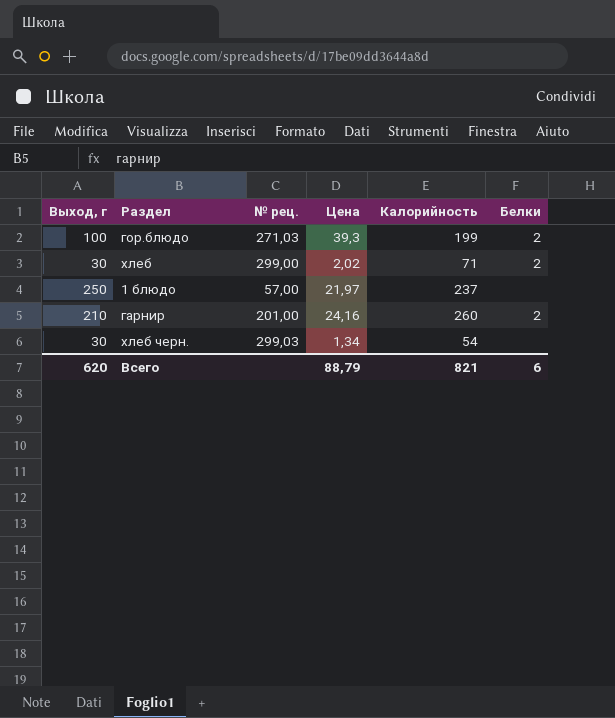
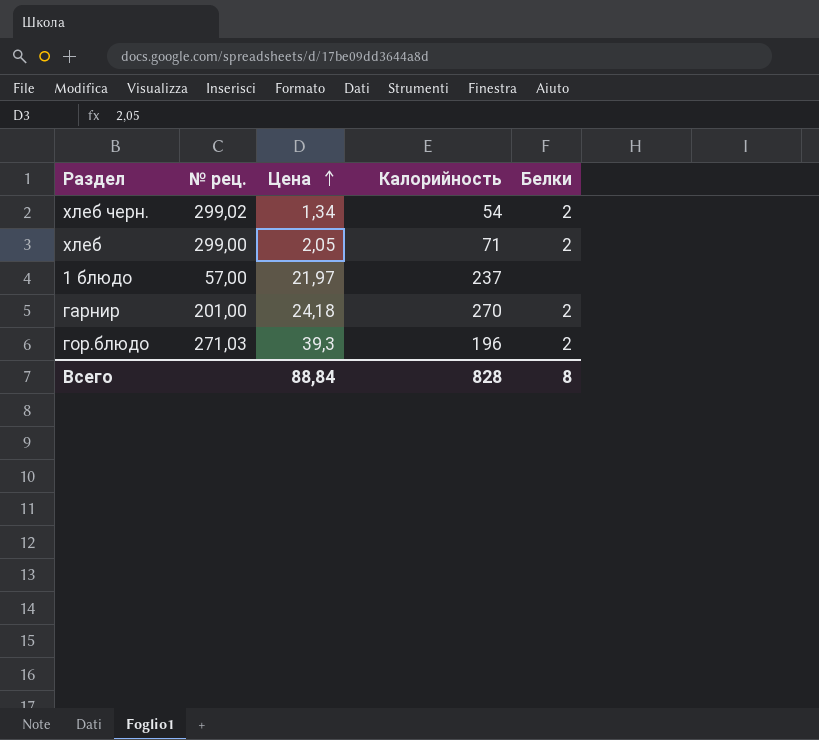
row order: none -> Цена ascending
column Выход, г | position: 1 -> none
хлеб черн. | № рец.: 299,03 -> 299,02
хлеб черн. | Белки: none -> 2
хлеб | Цена: 2,02 -> 2,05
гарнир | Цена: 24,16 -> 24,18
гарнир | Калорийность: 260 -> 270
гор.блюдо | Калорийность: 199 -> 196
Всего | Цена: 88,79 -> 88,84
Всего | Калорийность: 821 -> 828
Всего | Белки: 6 -> 8

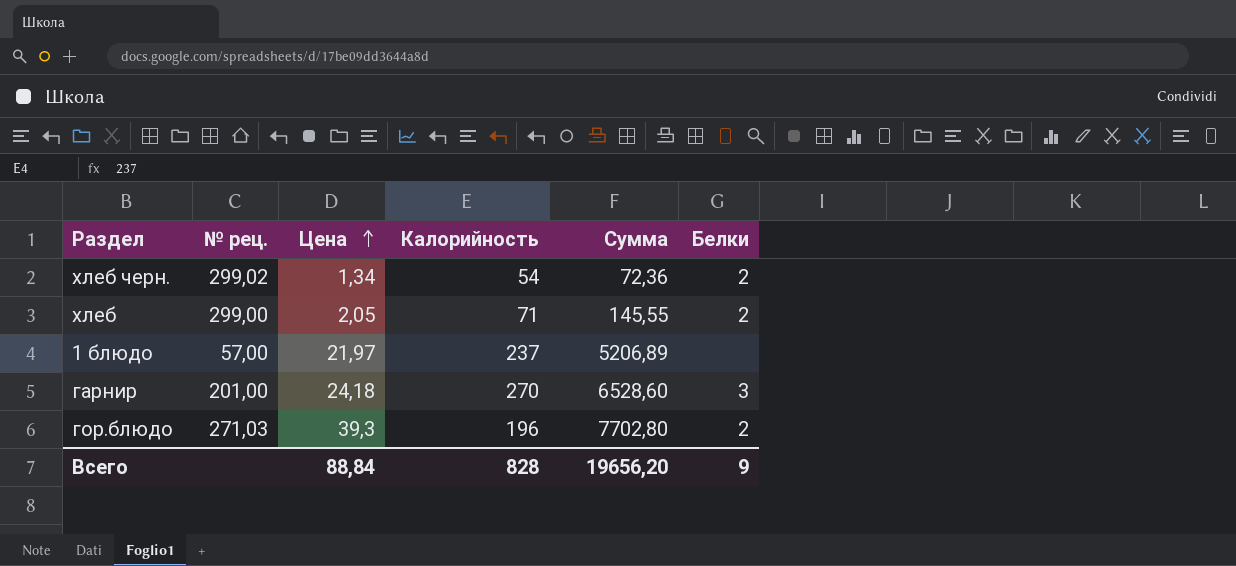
column Сумма | formula: none -> [Цена] * [Калорийность]
гарнир | Белки: 2 -> 3
Всего | Белки: 8 -> 9

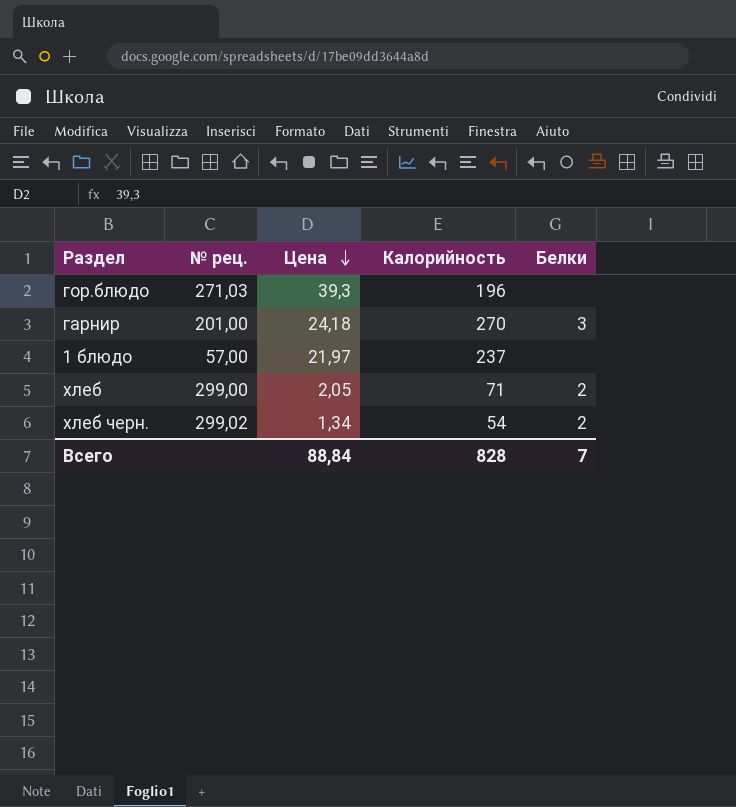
row order: Цена ascending -> Цена descending
column Сумма | formula: [Цена] * [Калорийность] -> none
гор.блюдо | Белки: 2 -> none
Всего | Белки: 9 -> 7

